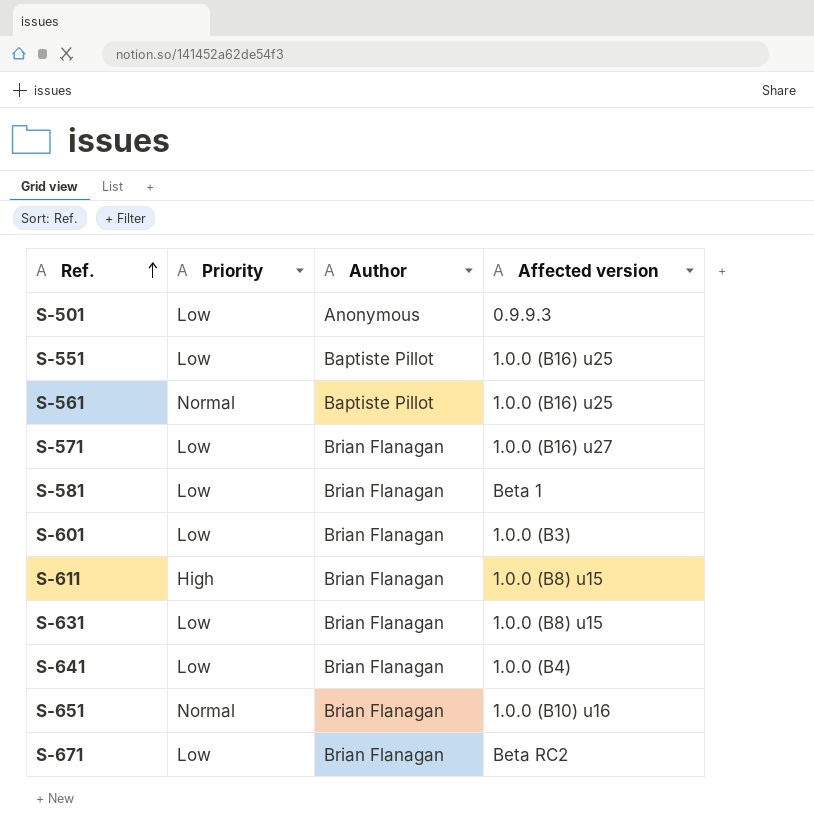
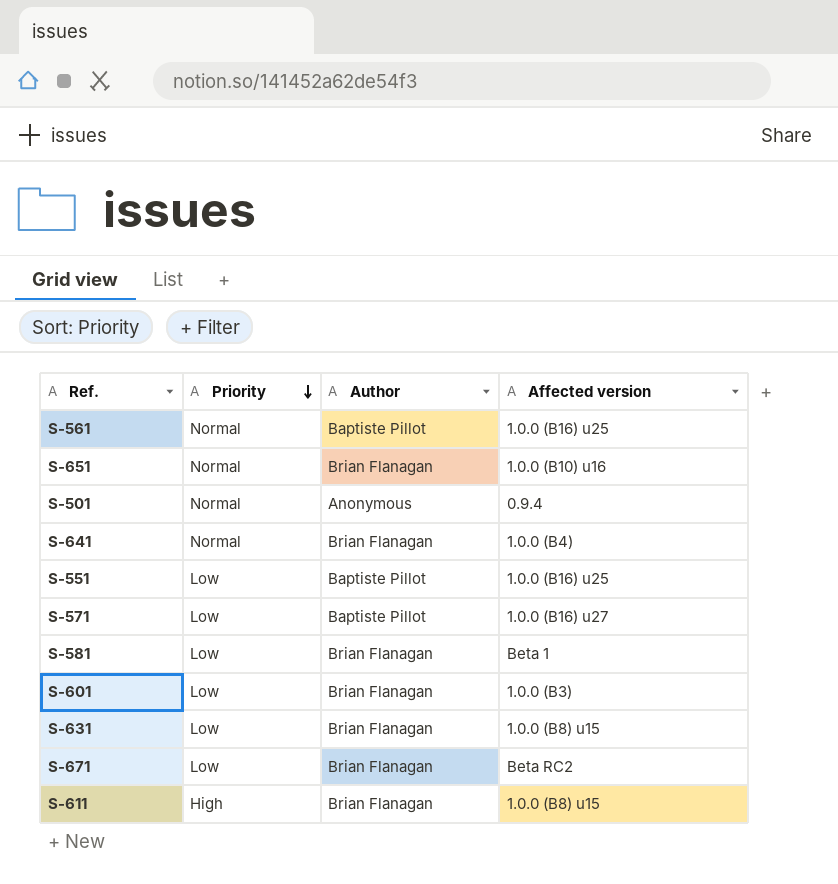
row order: Ref. ascending -> Priority descending
S-501 | Priority: Low -> Normal
S-501 | Affected version: 0.9.9.3 -> 0.9.4
S-641 | Priority: Low -> Normal
S-571 | Author: Brian Flanagan -> Baptiste Pillot

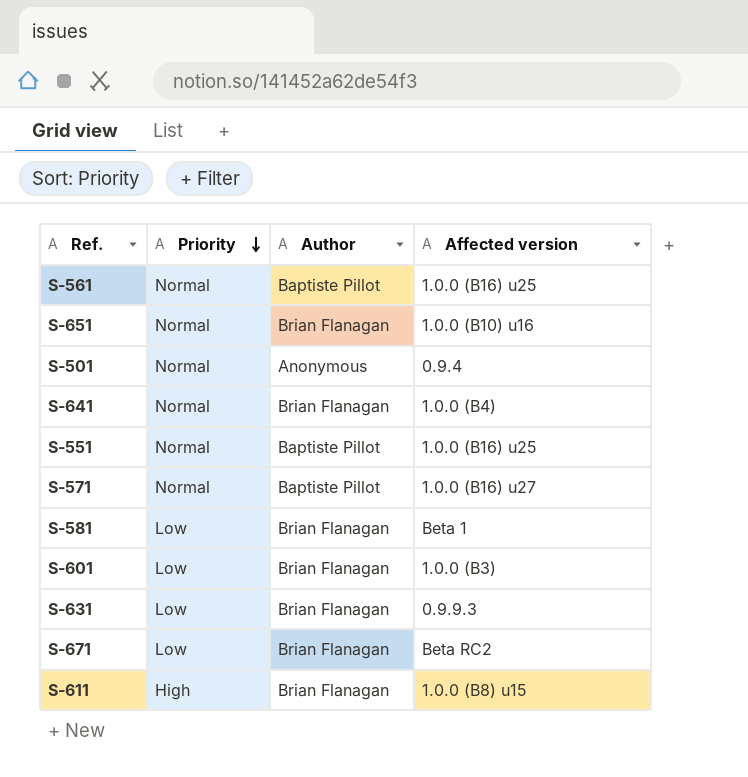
S-551 | Priority: Low -> Normal
S-571 | Priority: Low -> Normal
S-631 | Affected version: 1.0.0 (B8) u15 -> 0.9.9.3

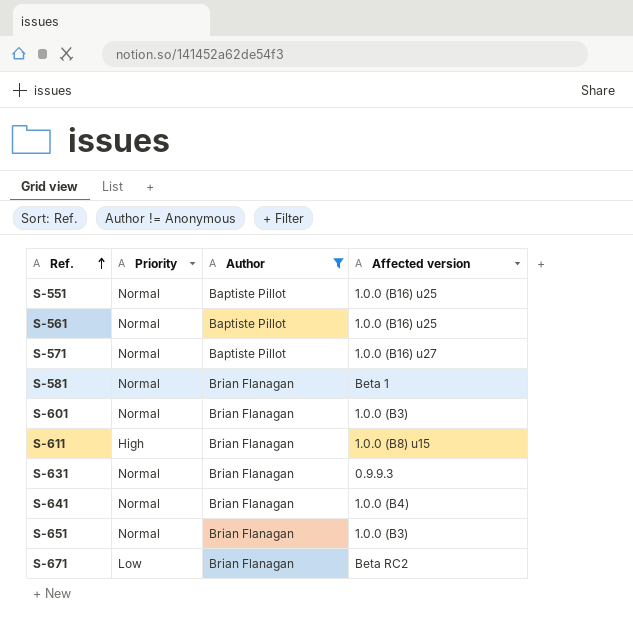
filter: none -> Author != Anonymous
row order: Priority descending -> Ref. ascending
S-581 | Priority: Low -> Normal
S-601 | Priority: Low -> Normal
S-631 | Priority: Low -> Normal
S-651 | Affected version: 1.0.0 (B10) u16 -> 1.0.0 (B3)

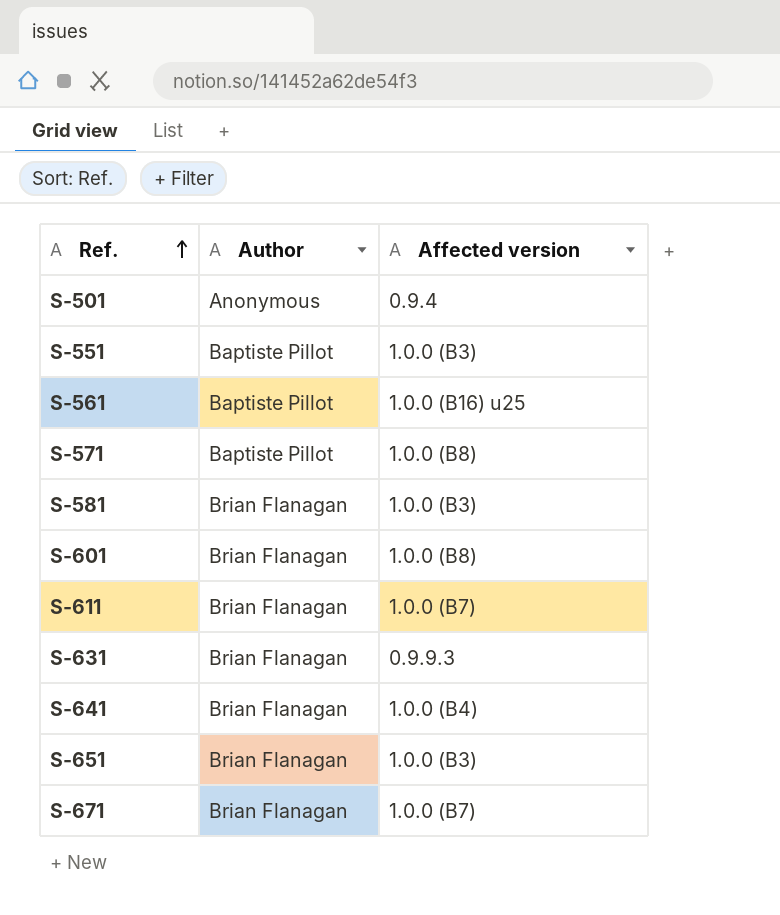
filter: Author != Anonymous -> none
column Priority | position: 2 -> none
S-551 | Affected version: 1.0.0 (B16) u25 -> 1.0.0 (B3)
S-571 | Affected version: 1.0.0 (B16) u27 -> 1.0.0 (B8)
S-581 | Affected version: Beta 1 -> 1.0.0 (B3)
S-601 | Affected version: 1.0.0 (B3) -> 1.0.0 (B8)
S-611 | Affected version: 1.0.0 (B8) u15 -> 1.0.0 (B7)
S-671 | Affected version: Beta RC2 -> 1.0.0 (B7)

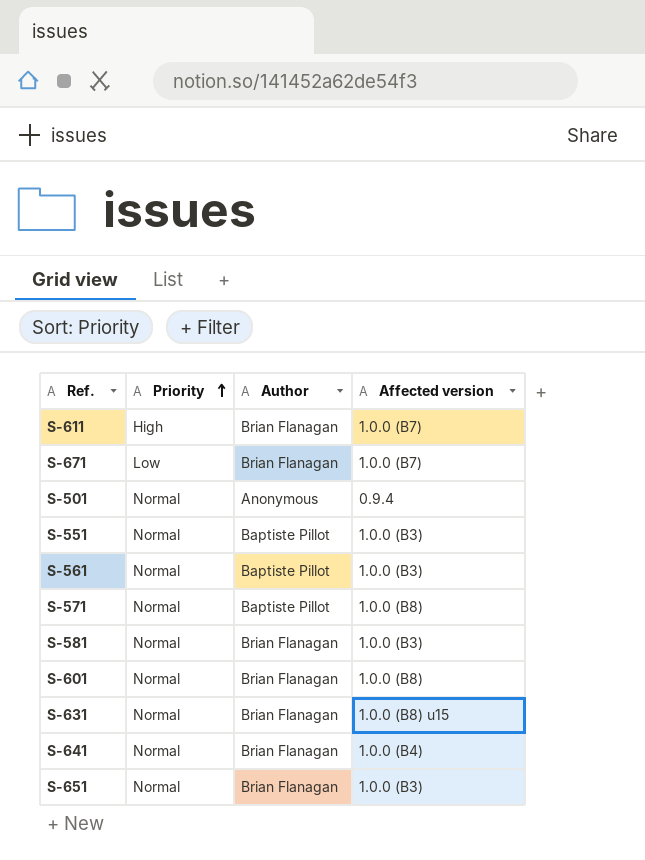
row order: Ref. ascending -> Priority ascending
column Priority | position: none -> 2
S-561 | Affected version: 1.0.0 (B16) u25 -> 1.0.0 (B3)
S-631 | Affected version: 0.9.9.3 -> 1.0.0 (B8) u15

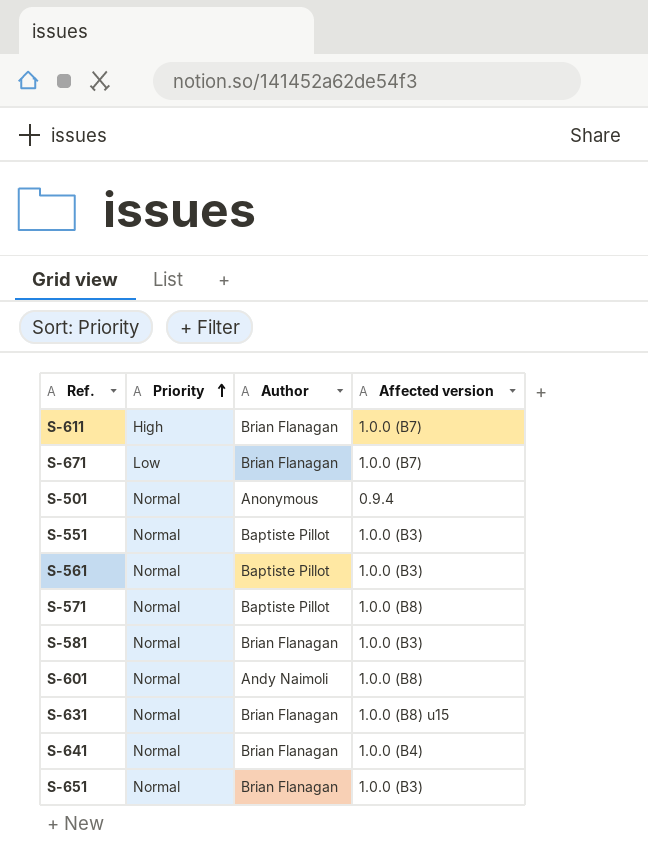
S-601 | Author: Brian Flanagan -> Andy Naimoli

